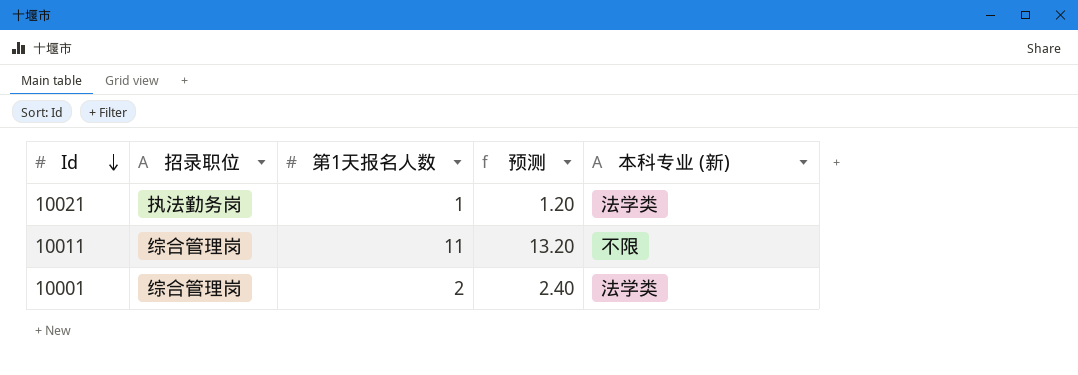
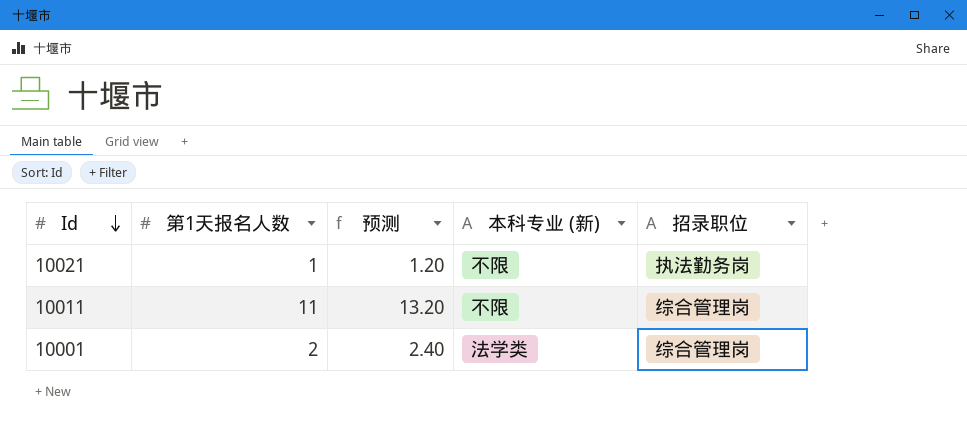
column 招录职位 | position: 2 -> 5
10021 | 本科专业 (新): 法学类 -> 不限

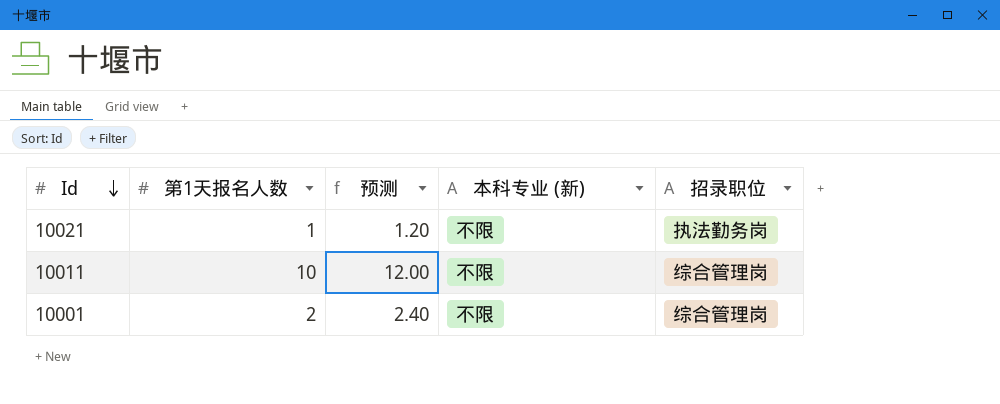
10011 | 第1天报名人数: 11 -> 10
10011 | 预测: 13.20 -> 12.00
10001 | 本科专业 (新): 法学类 -> 不限

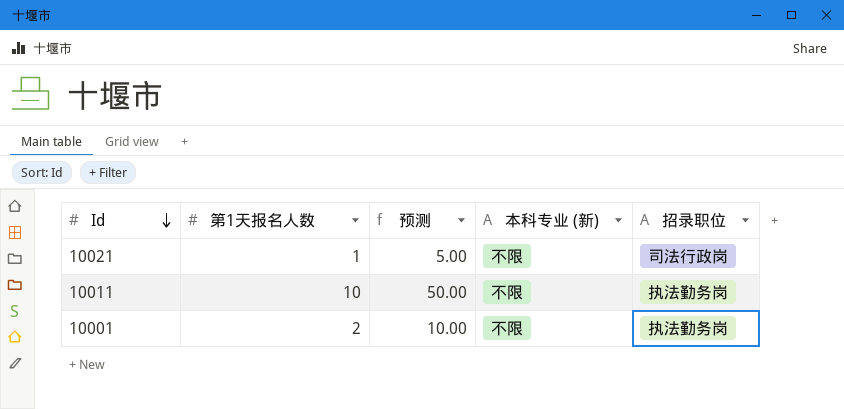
column 预测 | formula: [第1天报名人数] * 1.2 -> [第1天报名人数] * 5
10021 | 招录职位: 执法勤务岗 -> 司法行政岗
10011 | 招录职位: 综合管理岗 -> 执法勤务岗
10001 | 招录职位: 综合管理岗 -> 执法勤务岗

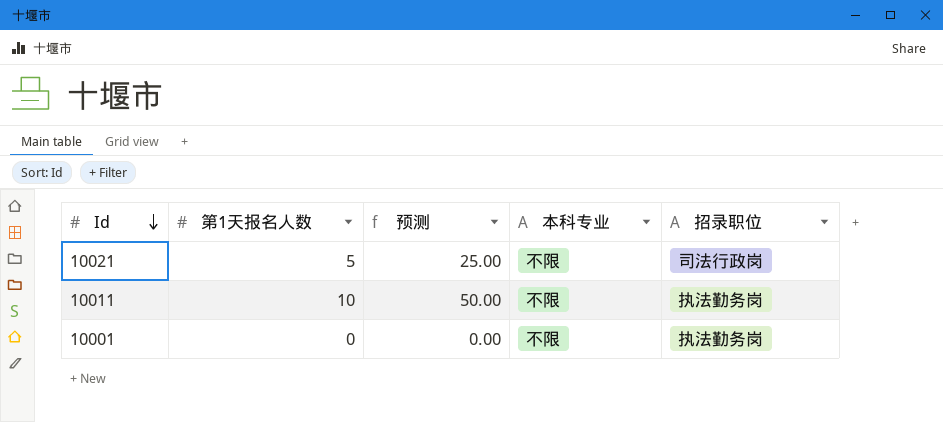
column name: 本科专业 (新) -> 本科专业
10021 | 第1天报名人数: 1 -> 5
10021 | 预测: 5.00 -> 25.00
10001 | 第1天报名人数: 2 -> 0
10001 | 预测: 10.00 -> 0.00

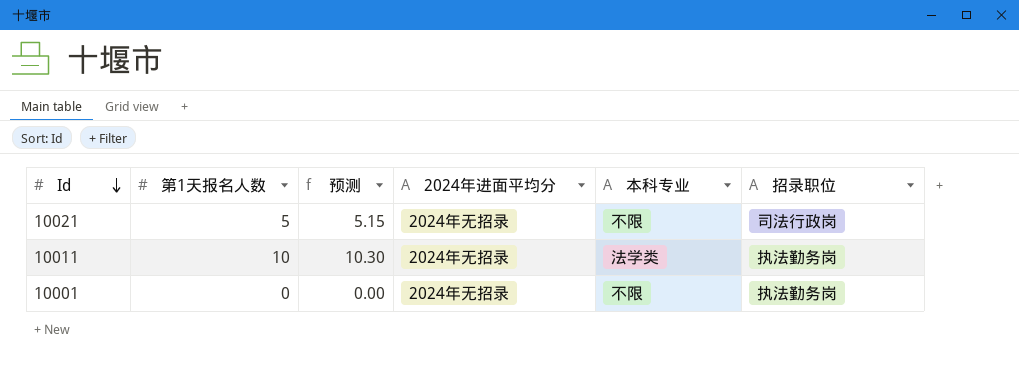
column 预测 | formula: [第1天报名人数] * 5 -> [第1天报名人数] * 1.03
column 2024年进面平均分 | position: none -> 4
10011 | 本科专业: 不限 -> 法学类

